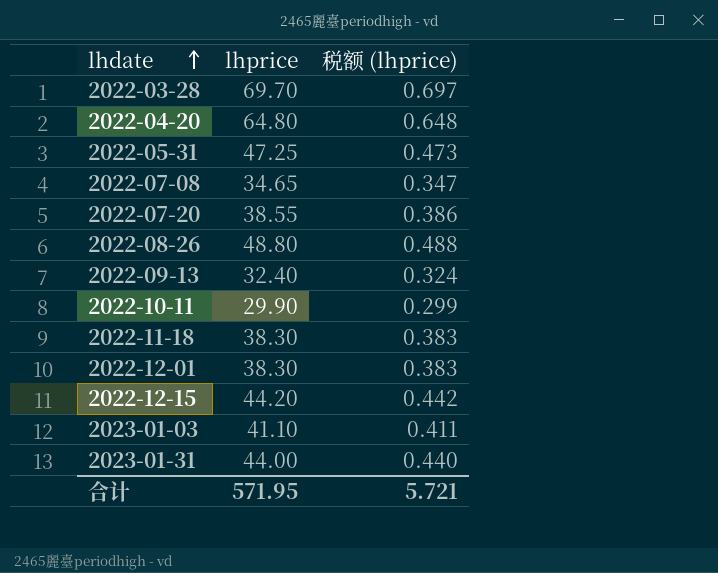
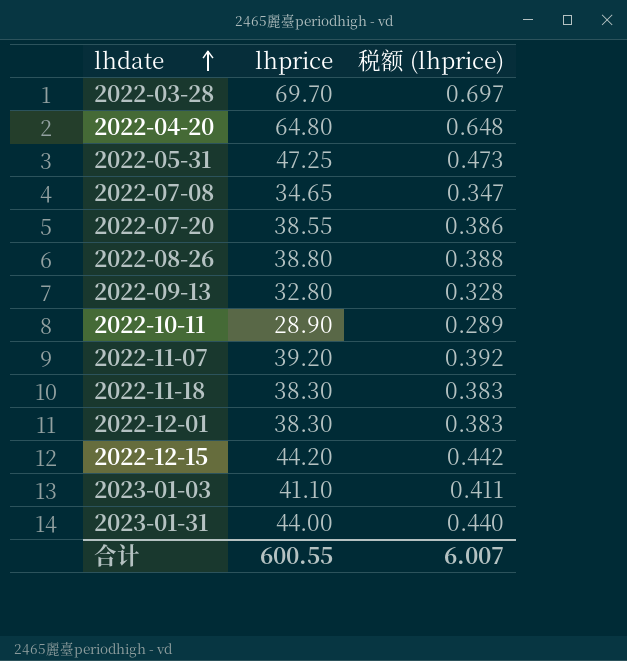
2022-08-26 | lhprice: 48.80 -> 38.80
2022-08-26 | 税额 (lhprice): 0.488 -> 0.388
2022-09-13 | lhprice: 32.40 -> 32.80
2022-09-13 | 税额 (lhprice): 0.324 -> 0.328
2022-10-11 | lhprice: 29.90 -> 28.90
2022-10-11 | 税额 (lhprice): 0.299 -> 0.289
row 2022-11-07: none -> 39.20 | 0.392
合计 | lhprice: 571.95 -> 600.55
合计 | 税额 (lhprice): 5.721 -> 6.007

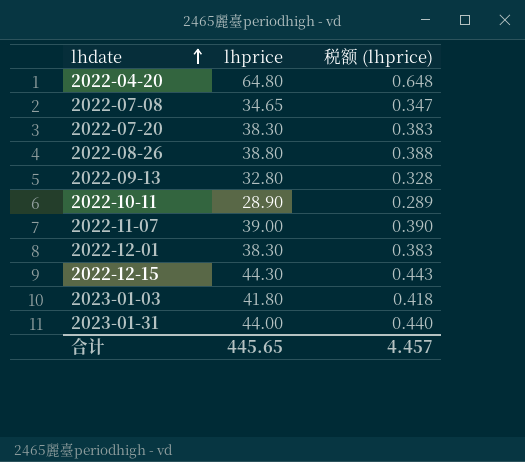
row 2022-03-28: 69.70 | 0.697 -> none
row 2022-05-31: 47.25 | 0.473 -> none
row 2022-11-18: 38.30 | 0.383 -> none
2022-07-20 | lhprice: 38.55 -> 38.30
2022-07-20 | 税额 (lhprice): 0.386 -> 0.383
2022-11-07 | lhprice: 39.20 -> 39.00
2022-11-07 | 税额 (lhprice): 0.392 -> 0.390
2022-12-15 | lhprice: 44.20 -> 44.30
2022-12-15 | 税额 (lhprice): 0.442 -> 0.443
2023-01-03 | lhprice: 41.10 -> 41.80
2023-01-03 | 税额 (lhprice): 0.411 -> 0.418
合计 | lhprice: 600.55 -> 445.65
合计 | 税额 (lhprice): 6.007 -> 4.457

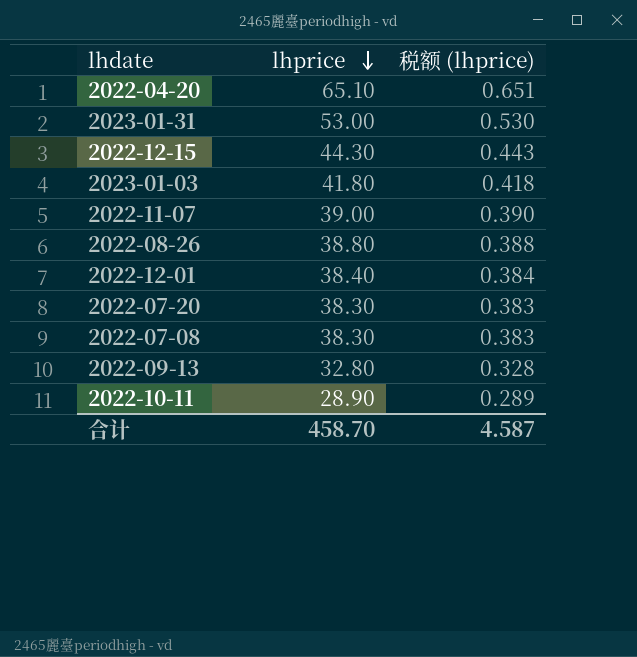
row order: lhdate ascending -> lhprice descending
2022-04-20 | lhprice: 64.80 -> 65.10
2022-04-20 | 税额 (lhprice): 0.648 -> 0.651
2023-01-31 | lhprice: 44.00 -> 53.00
2023-01-31 | 税额 (lhprice): 0.440 -> 0.530
2022-12-01 | lhprice: 38.30 -> 38.40
2022-12-01 | 税额 (lhprice): 0.383 -> 0.384
2022-07-08 | lhprice: 34.65 -> 38.30
2022-07-08 | 税额 (lhprice): 0.347 -> 0.383
合计 | lhprice: 445.65 -> 458.70
合计 | 税额 (lhprice): 4.457 -> 4.587

